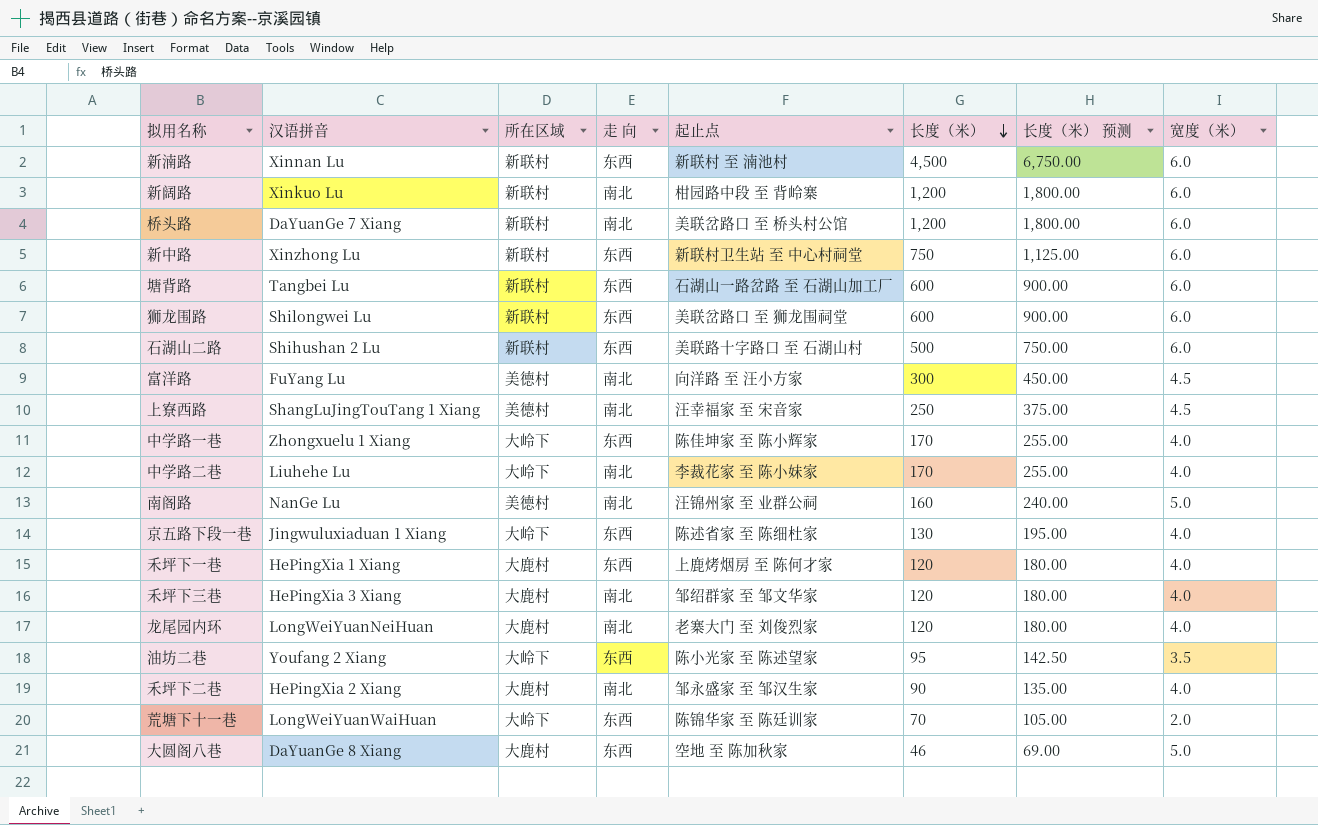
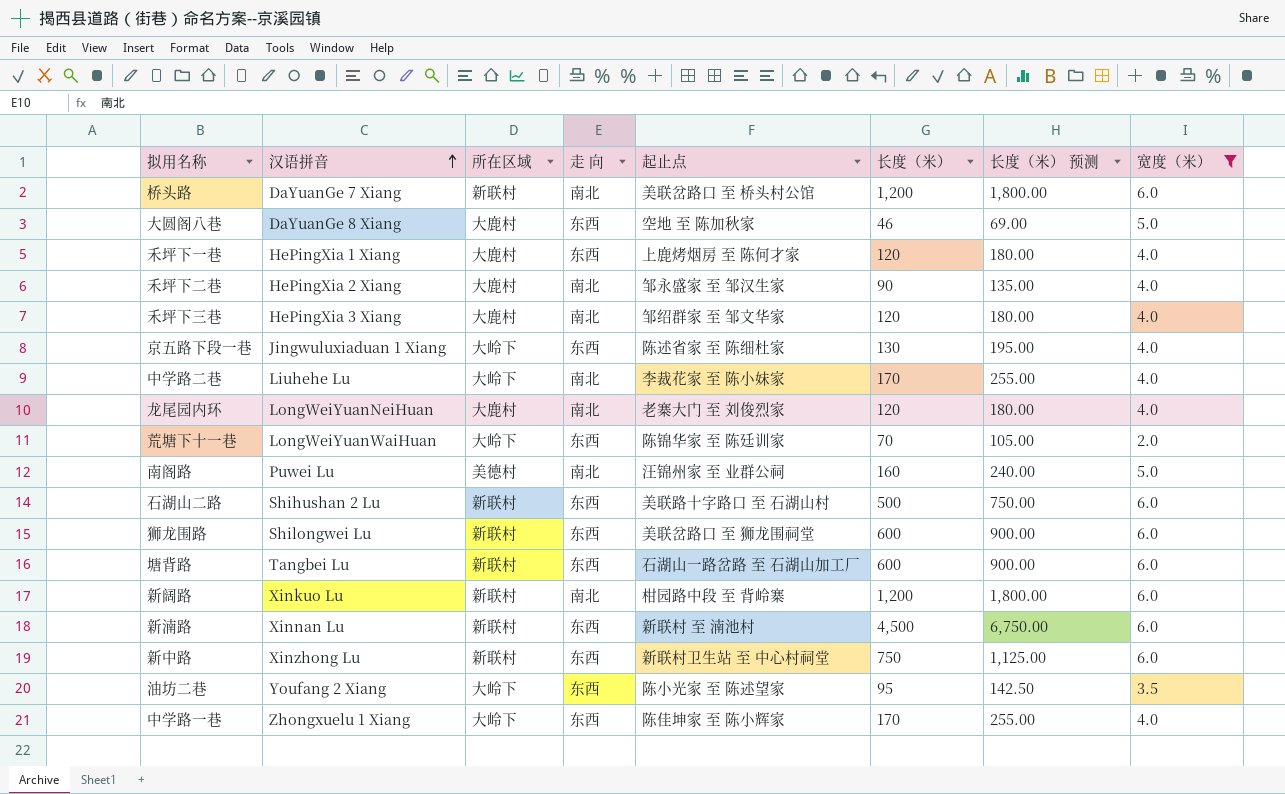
filter: none -> 宽度（米） != 4.5
row order: 长度（米） descending -> 汉语拼音 ascending
南阁路 | 汉语拼音: NanGe Lu -> Puwei Lu

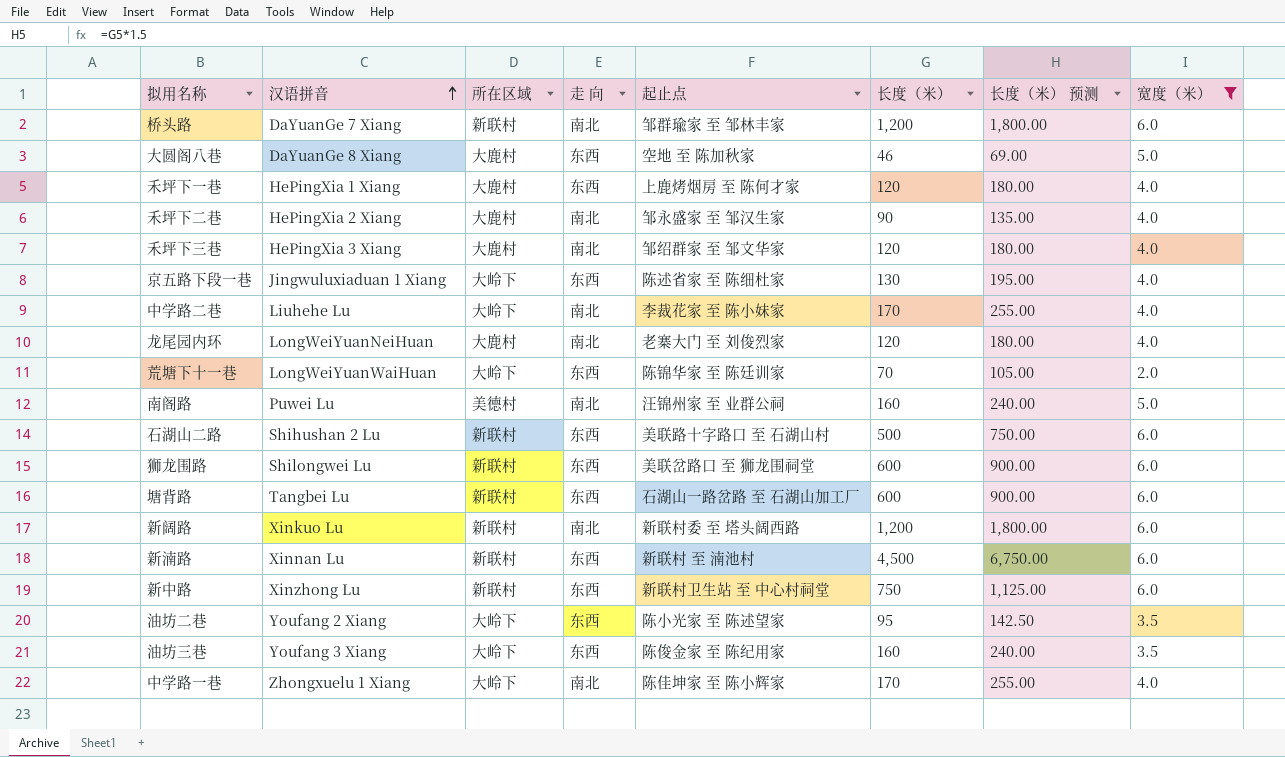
桥头路 | 起止点: 美联岔路口 至 桥头村公馆 -> 邹群瑜家 至 邹林丰家
新阔路 | 起止点: 柑园路中段 至 背岭寨 -> 新联村委 至 塔头阔西路
row 油坊三巷: none -> Youfang 3 Xiang | 大岭下 | 东西 | 陈俊金家 至 陈纪用家 | 160 | 240.00 | 3.5
中学路一巷 | 走 向: 东西 -> 南北

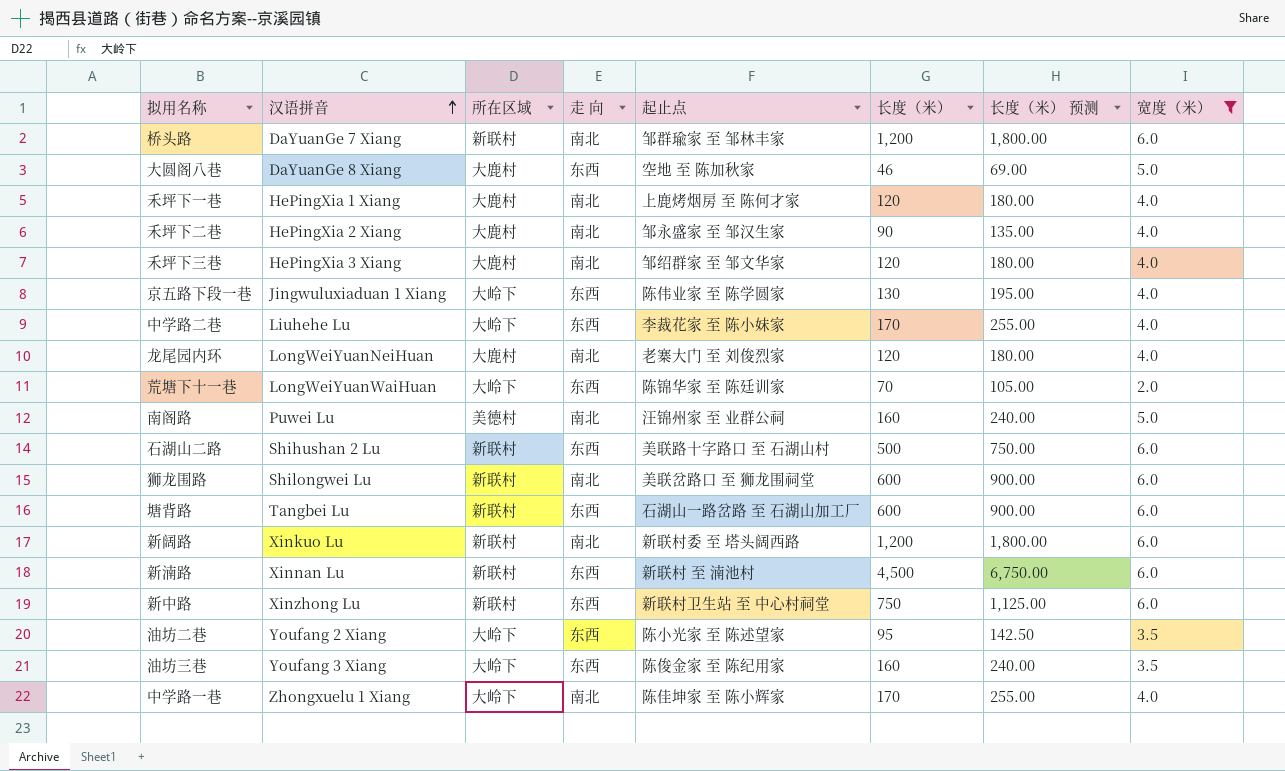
禾坪下一巷 | 走 向: 东西 -> 南北
京五路下段一巷 | 起止点: 陈述省家 至 陈细杜家 -> 陈伟业家 至 陈学圆家
中学路二巷 | 走 向: 南北 -> 东西
狮龙围路 | 走 向: 东西 -> 南北

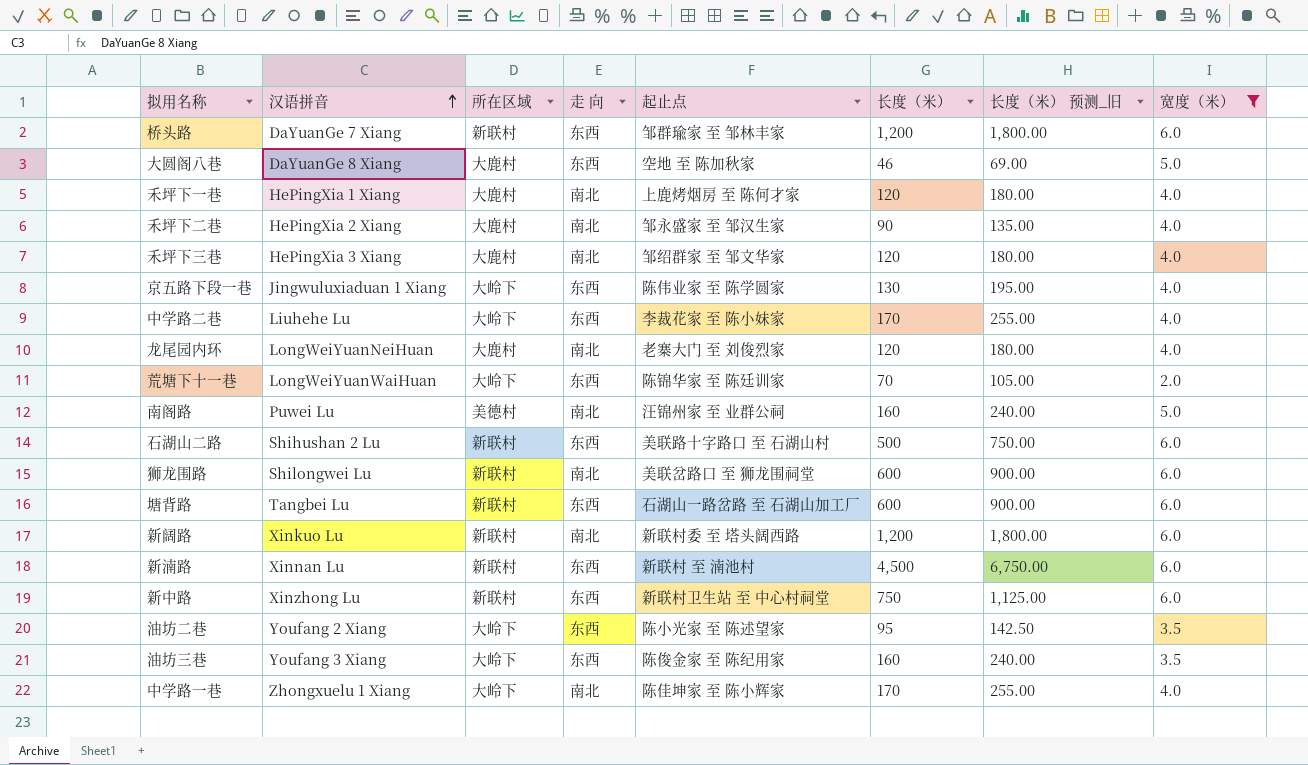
column name: 长度（米） 预测 -> 长度（米） 预测_旧
桥头路 | 走 向: 南北 -> 东西

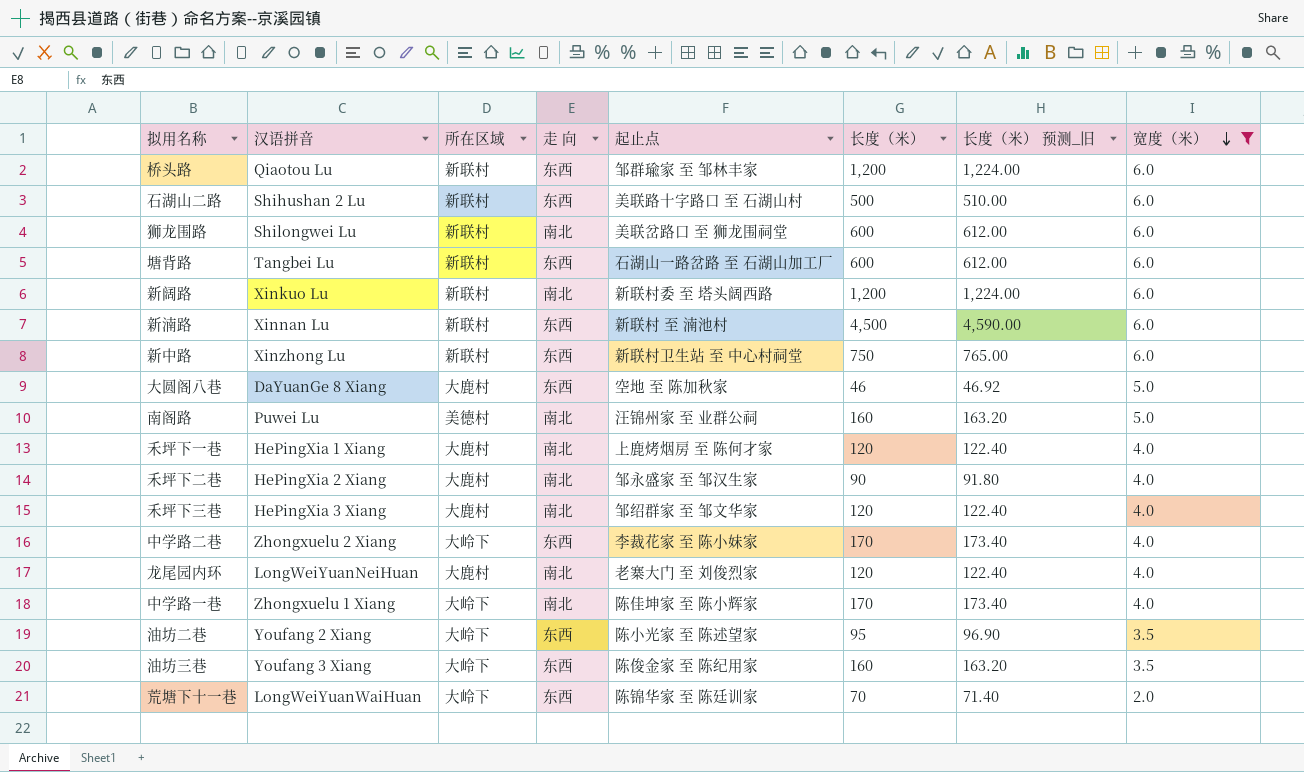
row order: 汉语拼音 ascending -> 宽度（米） descending
column 长度（米） 预测_旧 | formula: [长度（米）] * 1.5 -> [长度（米）] * 1.02
row 京五路下段一巷: Jingwuluxiaduan 1 Xiang | 大岭下 | 东西 | 陈伟业家 至 陈学圆家 | 130 | 195.00 | 4.0 -> none
桥头路 | 汉语拼音: DaYuanGe 7 Xiang -> Qiaotou Lu
中学路二巷 | 汉语拼音: Liuhehe Lu -> Zhongxuelu 2 Xiang

